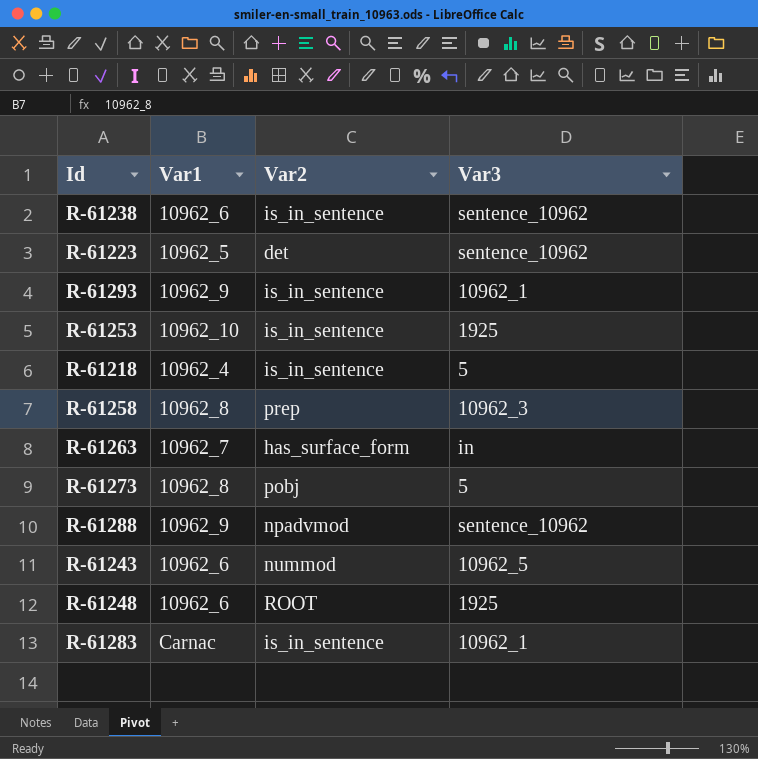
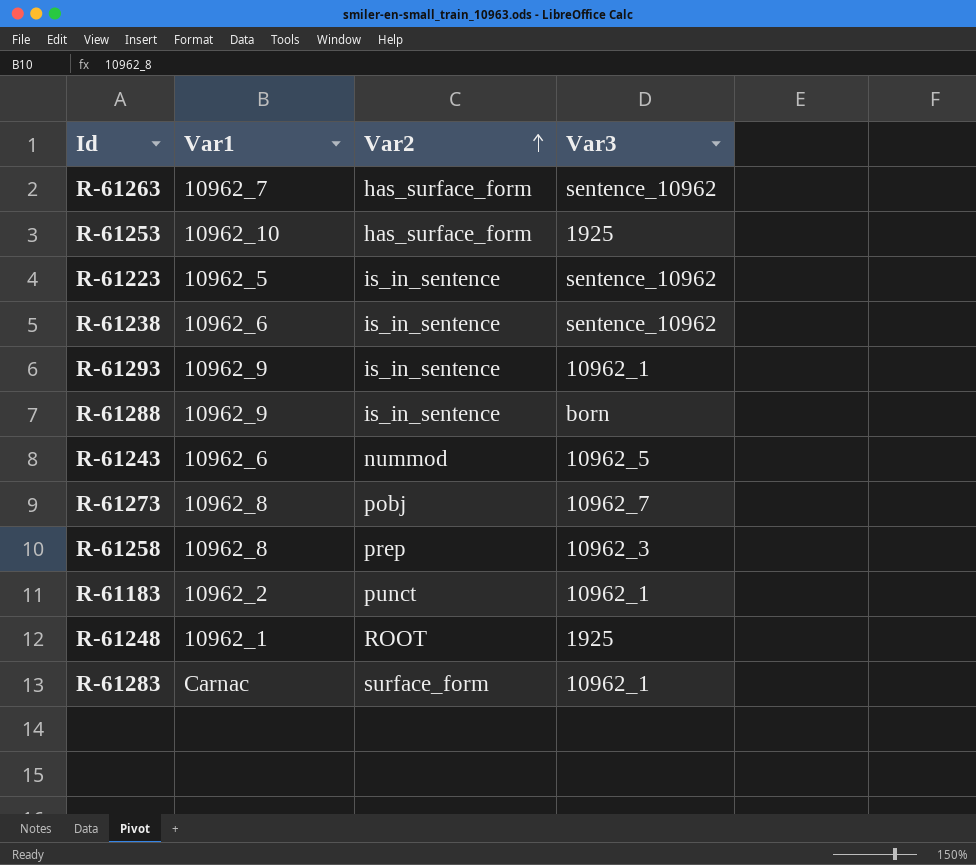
row order: none -> Var2 ascending
row R-61218: 10962_4 | is_in_sentence | 5 -> none
R-61263 | Var3: in -> sentence_10962
R-61253 | Var2: is_in_sentence -> has_surface_form
R-61223 | Var2: det -> is_in_sentence
R-61288 | Var2: npadvmod -> is_in_sentence
R-61288 | Var3: sentence_10962 -> born
R-61273 | Var3: 5 -> 10962_7
row R-61183: none -> 10962_2 | punct | 10962_1
R-61248 | Var1: 10962_6 -> 10962_1
R-61283 | Var2: is_in_sentence -> surface_form

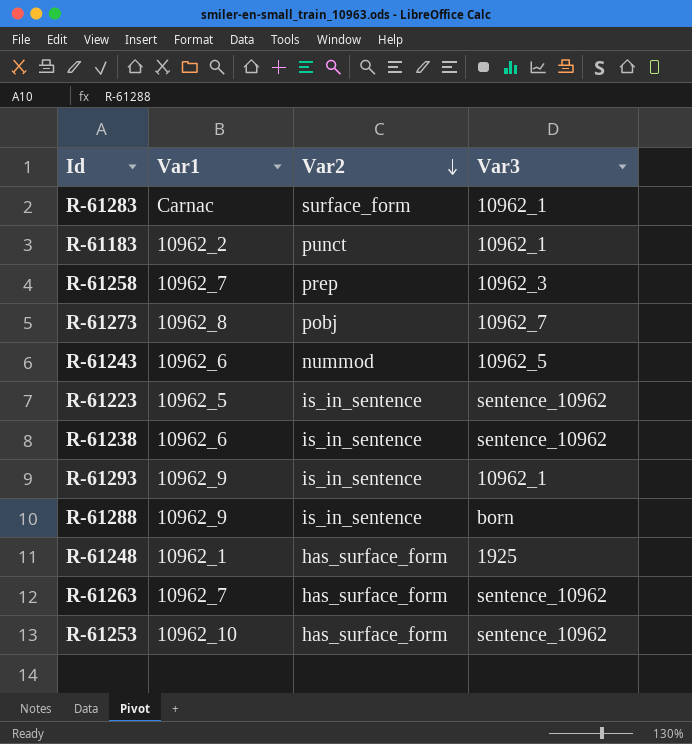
row order: Var2 ascending -> Var2 descending
R-61258 | Var1: 10962_8 -> 10962_7
R-61248 | Var2: ROOT -> has_surface_form
R-61253 | Var3: 1925 -> sentence_10962

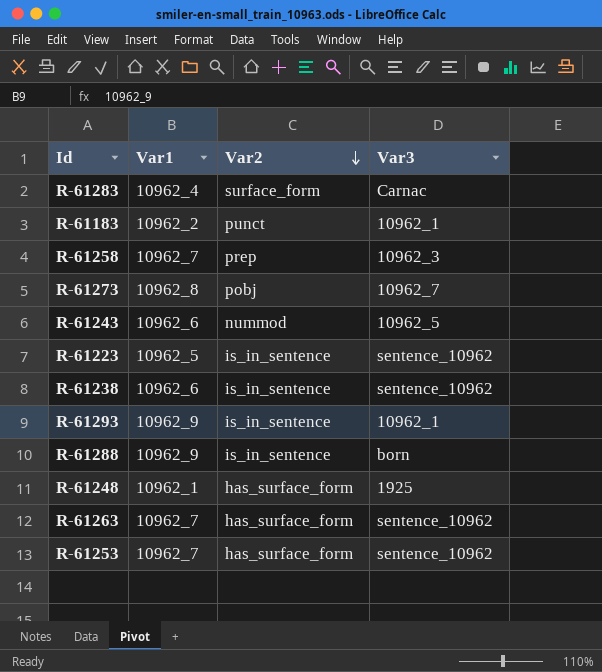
R-61283 | Var1: Carnac -> 10962_4
R-61283 | Var3: 10962_1 -> Carnac
R-61253 | Var1: 10962_10 -> 10962_7

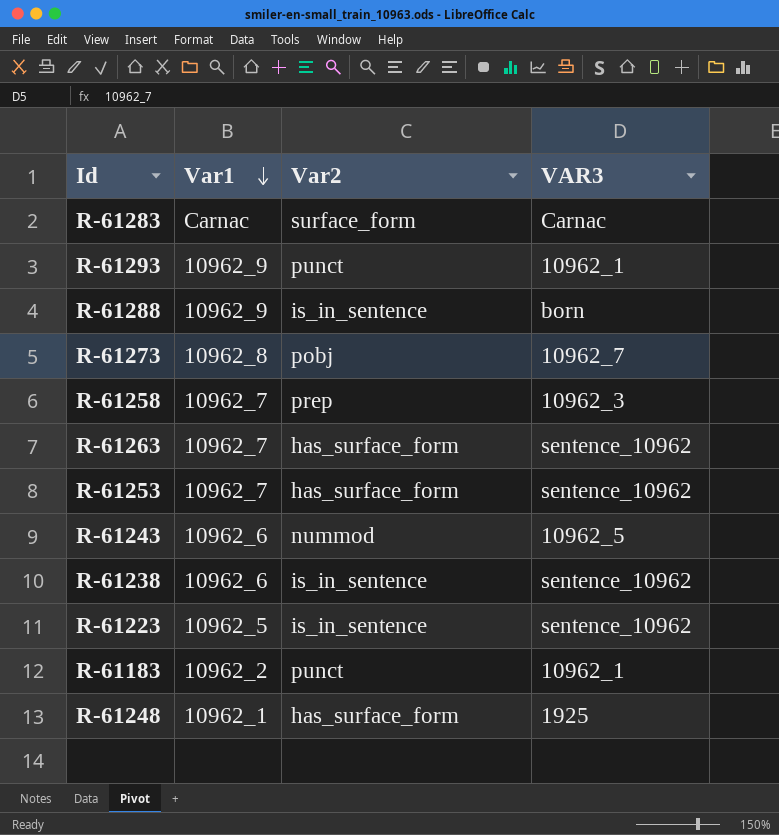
row order: Var2 descending -> Var1 descending
column name: Var3 -> VAR3
R-61283 | Var1: 10962_4 -> Carnac
R-61293 | Var2: is_in_sentence -> punct

